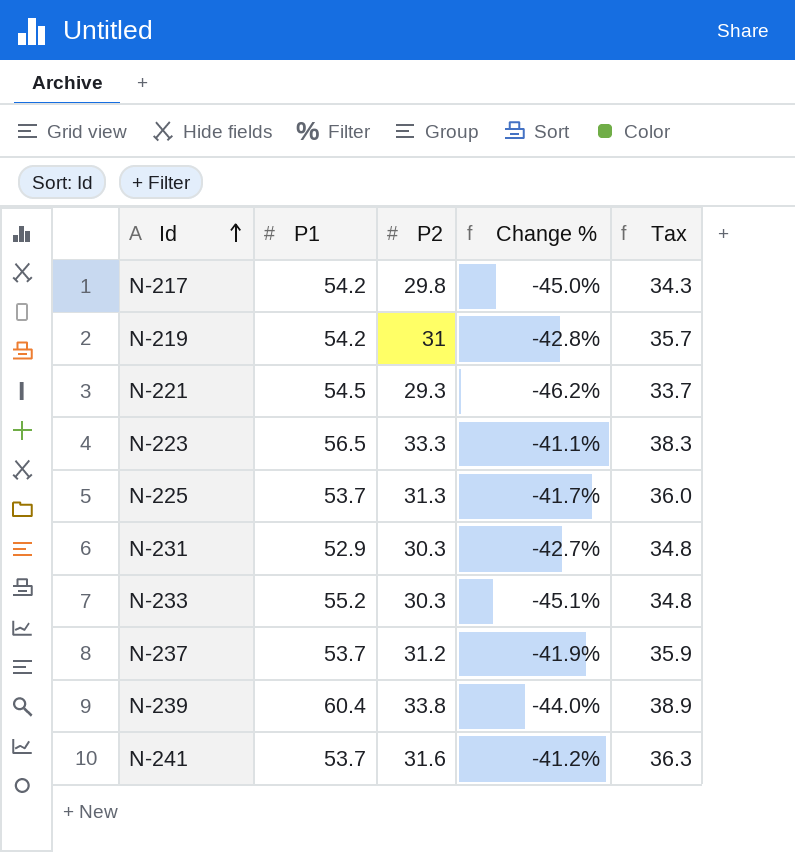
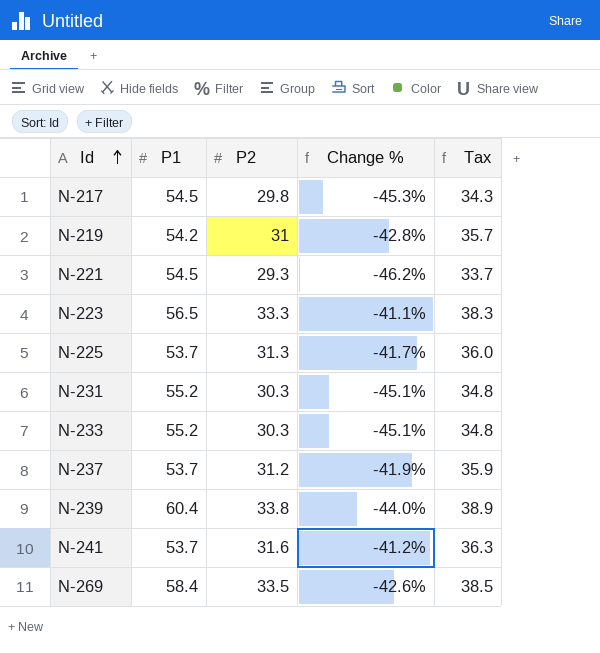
N-217 | P1: 54.2 -> 54.5
N-217 | Change %: -45.0% -> -45.3%
N-231 | P1: 52.9 -> 55.2
N-231 | Change %: -42.7% -> -45.1%
row N-269: none -> 58.4 | 33.5 | -42.6% | 38.5

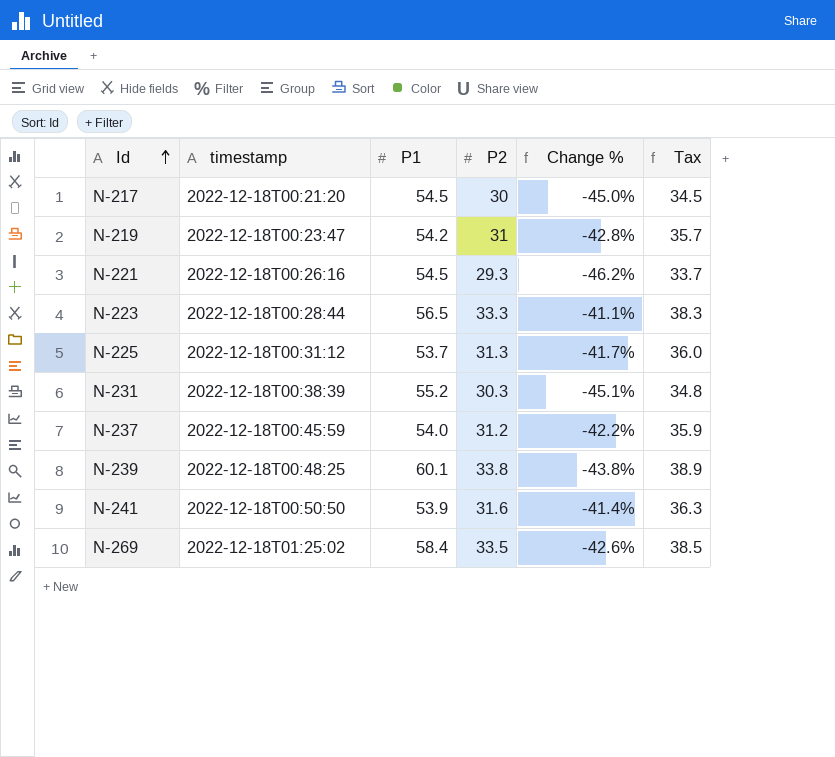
column timestamp | position: none -> 2
row N-233: 55.2 | 30.3 | -45.1% | 34.8 -> none
N-217 | P2: 29.8 -> 30
N-217 | Change %: -45.3% -> -45.0%
N-217 | Tax: 34.3 -> 34.5
N-237 | P1: 53.7 -> 54.0
N-237 | Change %: -41.9% -> -42.2%
N-239 | P1: 60.4 -> 60.1
N-239 | Change %: -44.0% -> -43.8%
N-241 | P1: 53.7 -> 53.9
N-241 | Change %: -41.2% -> -41.4%

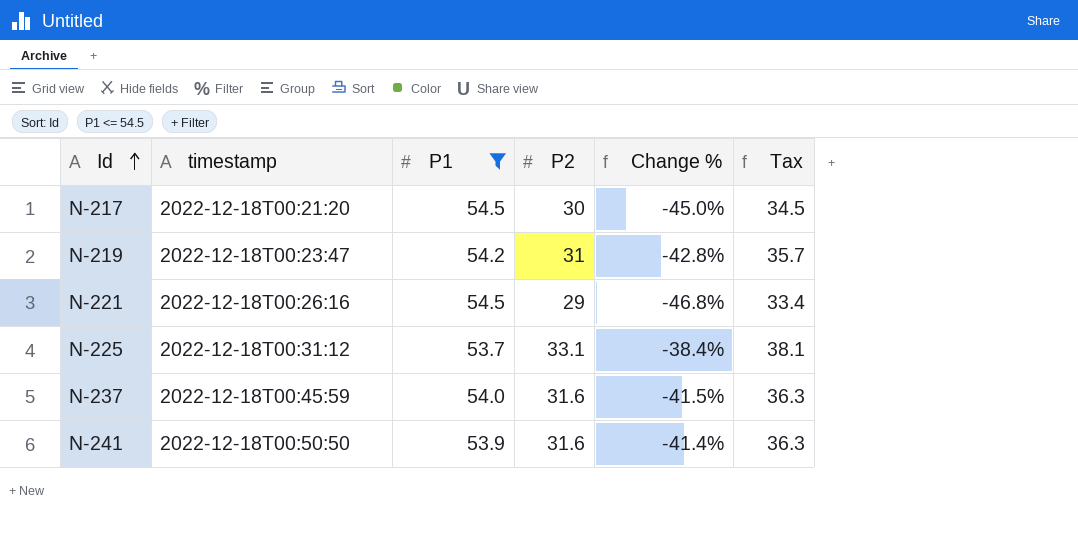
filter: none -> P1 <= 54.5
N-221 | P2: 29.3 -> 29
N-221 | Change %: -46.2% -> -46.8%
N-221 | Tax: 33.7 -> 33.4
N-225 | P2: 31.3 -> 33.1
N-225 | Change %: -41.7% -> -38.4%
N-225 | Tax: 36.0 -> 38.1
N-237 | P2: 31.2 -> 31.6
N-237 | Change %: -42.2% -> -41.5%
N-237 | Tax: 35.9 -> 36.3

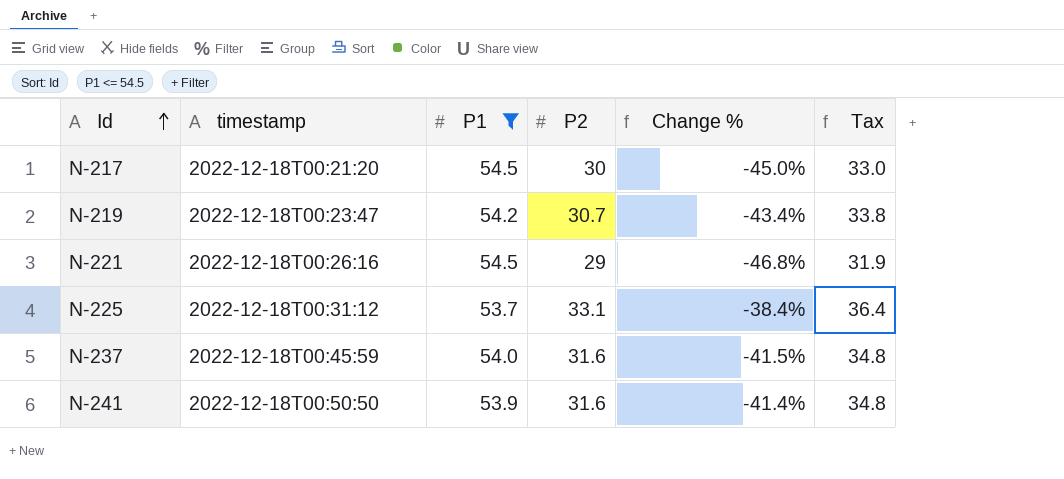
column Tax | formula: [P2] * 1.15 -> [P2] * 1.1
N-219 | P2: 31 -> 30.7
N-219 | Change %: -42.8% -> -43.4%

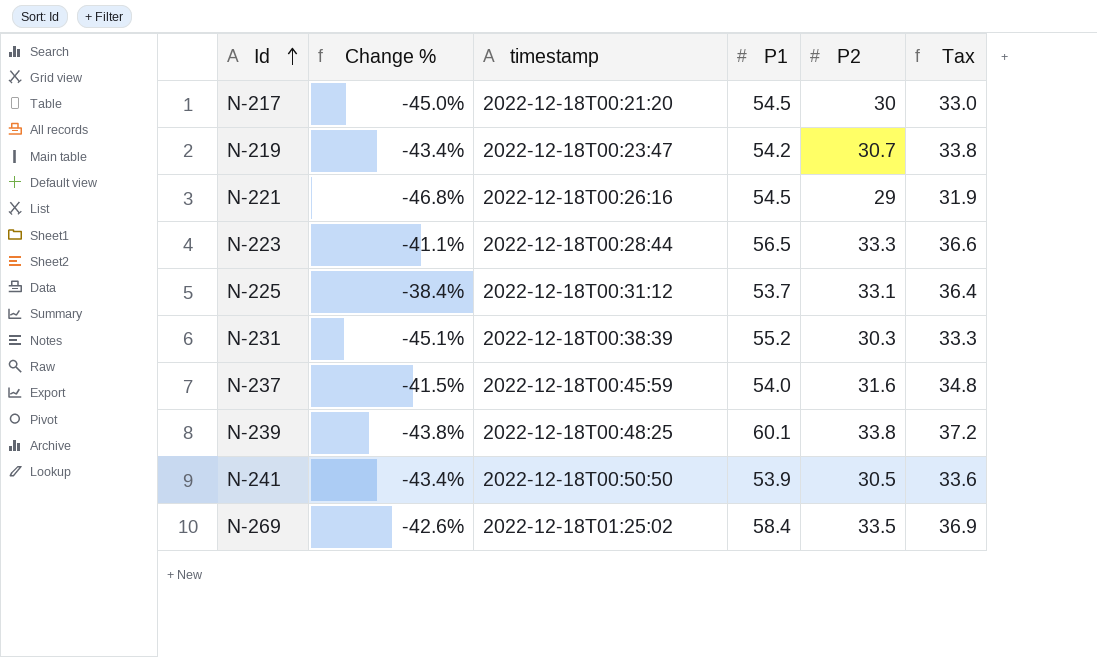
filter: P1 <= 54.5 -> none
column Change % | position: 5 -> 2
N-241 | Change %: -41.4% -> -43.4%
N-241 | P2: 31.6 -> 30.5
N-241 | Tax: 34.8 -> 33.6

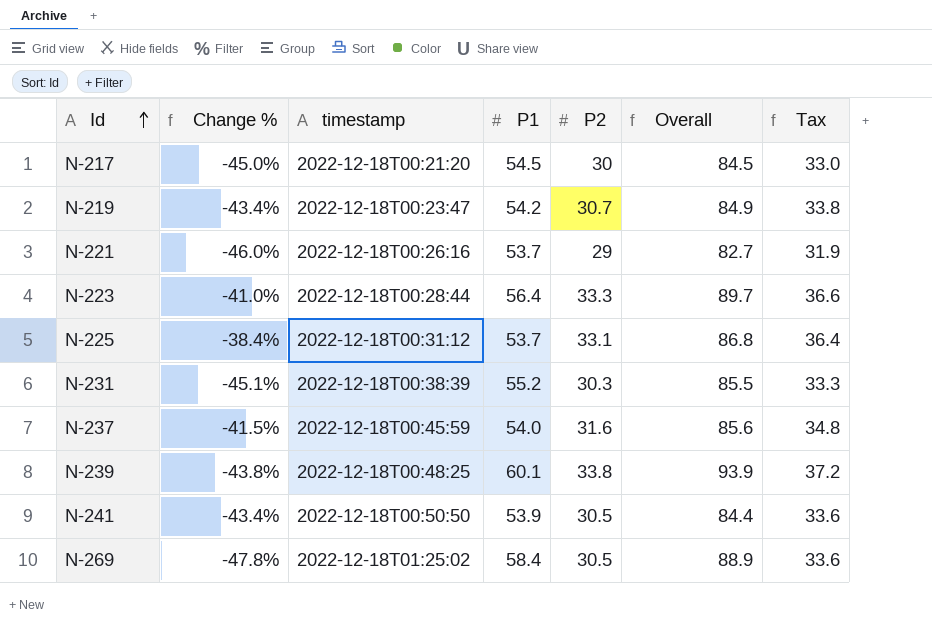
column Overall | formula: none -> [P1] + [P2]
N-221 | Change %: -46.8% -> -46.0%
N-221 | P1: 54.5 -> 53.7
N-223 | Change %: -41.1% -> -41.0%
N-223 | P1: 56.5 -> 56.4
N-269 | Change %: -42.6% -> -47.8%
N-269 | P2: 33.5 -> 30.5
N-269 | Tax: 36.9 -> 33.6

